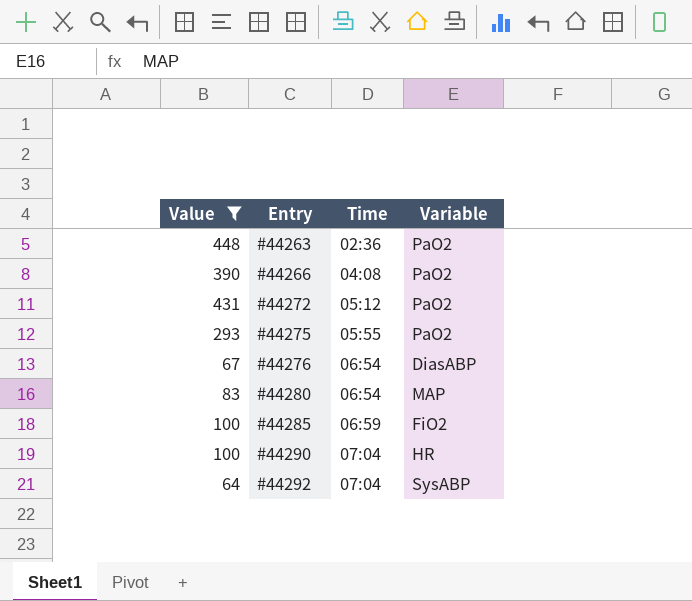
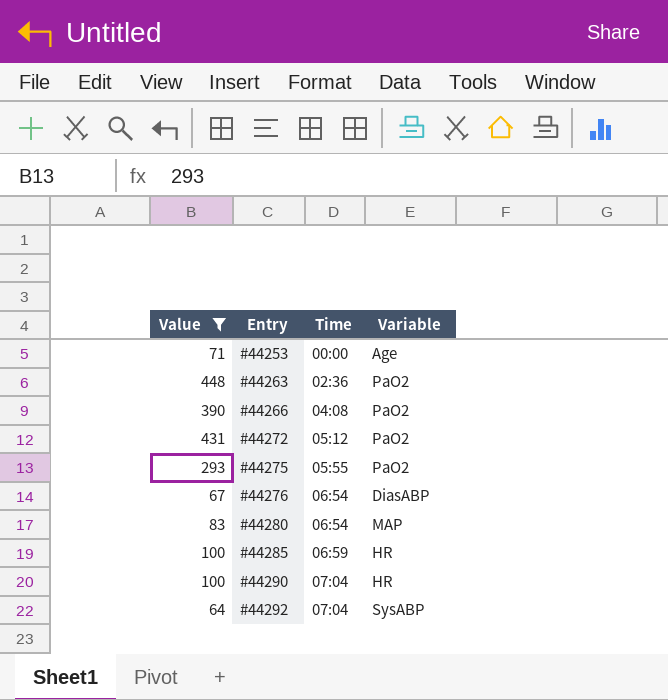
row #44253: none -> 71 | 00:00 | Age
#44285 | Variable: FiO2 -> HR

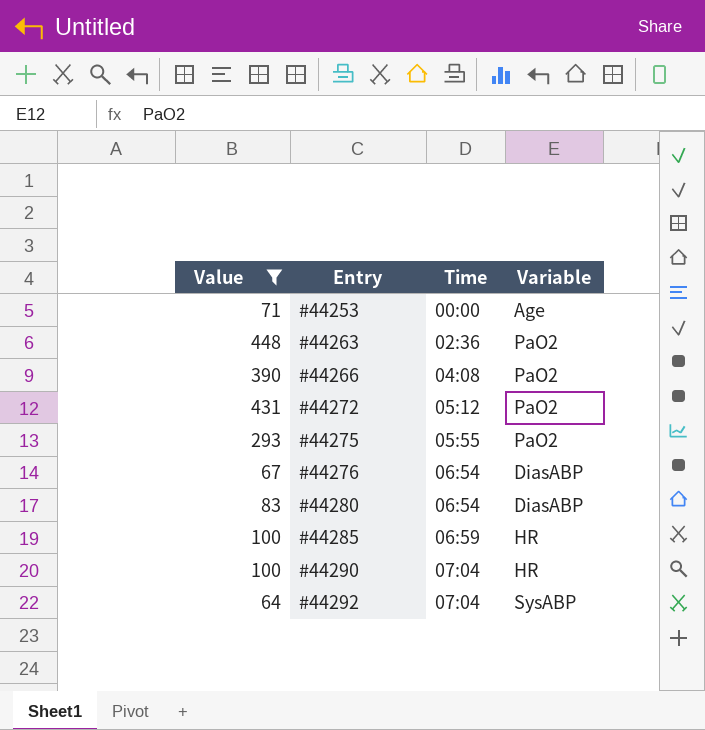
#44280 | Variable: MAP -> DiasABP

